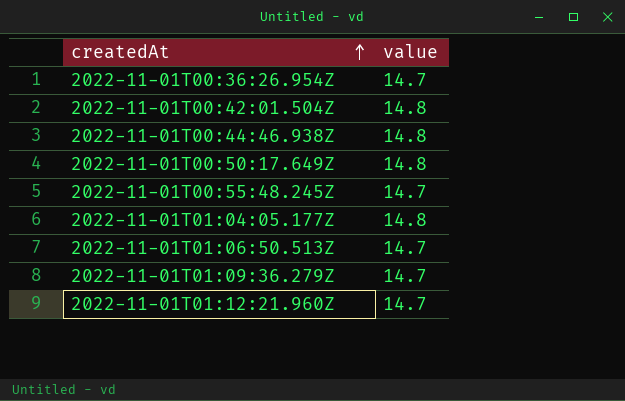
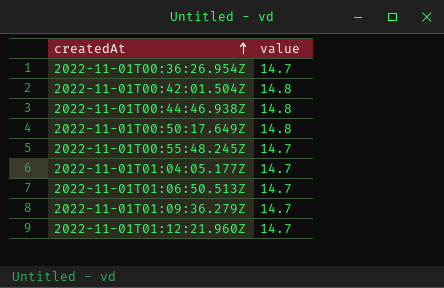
2022-11-01T01:04:05.177Z | value: 14.8 -> 14.7

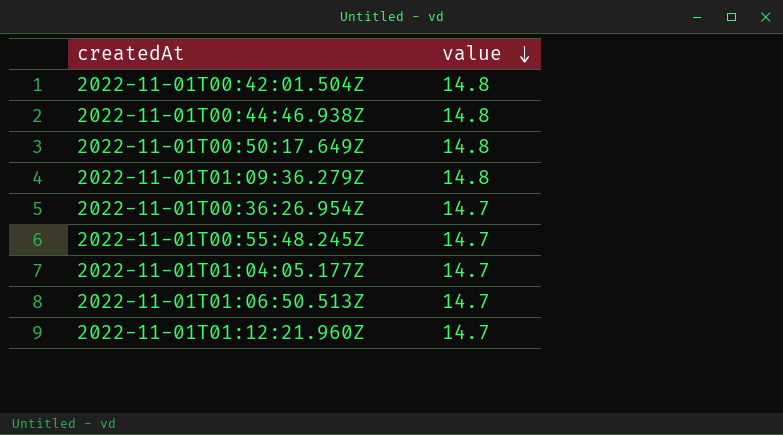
row order: createdAt ascending -> value descending
2022-11-01T01:09:36.279Z | value: 14.7 -> 14.8

